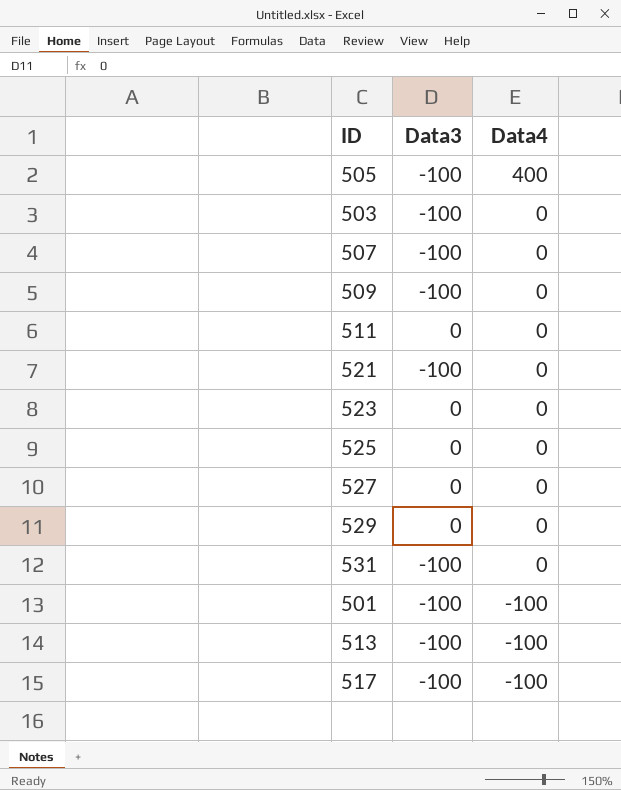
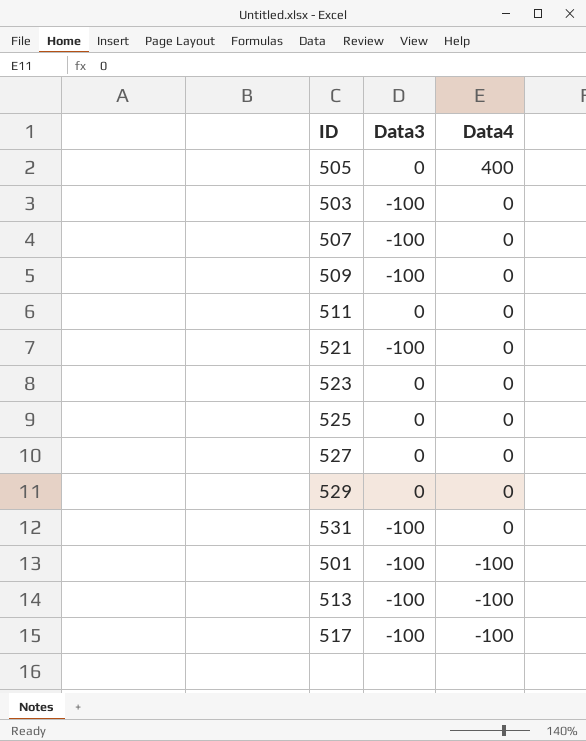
505 | Data3: -100 -> 0

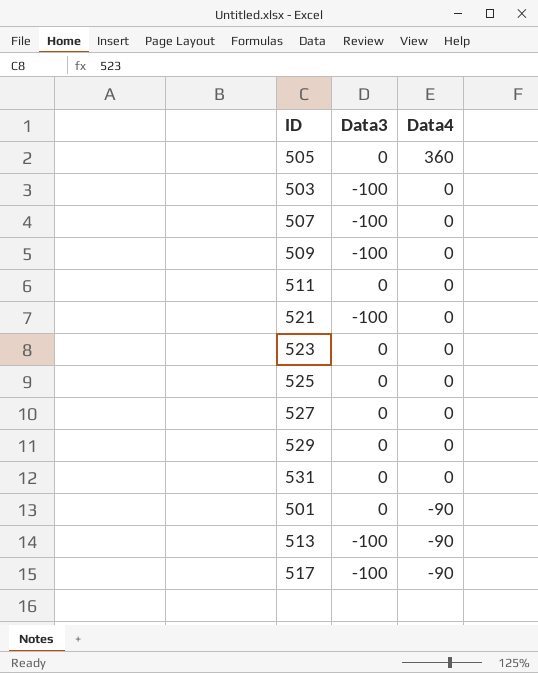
505 | Data4: 400 -> 360
531 | Data3: -100 -> 0
501 | Data3: -100 -> 0
501 | Data4: -100 -> -90
513 | Data4: -100 -> -90
517 | Data4: -100 -> -90

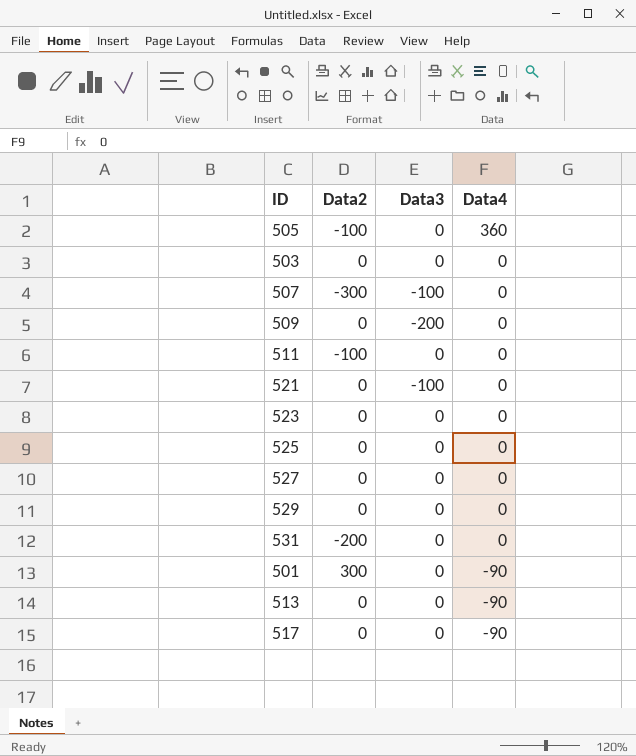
column Data2 | position: none -> 2
503 | Data3: -100 -> 0
509 | Data3: -100 -> -200
513 | Data3: -100 -> 0
517 | Data3: -100 -> 0

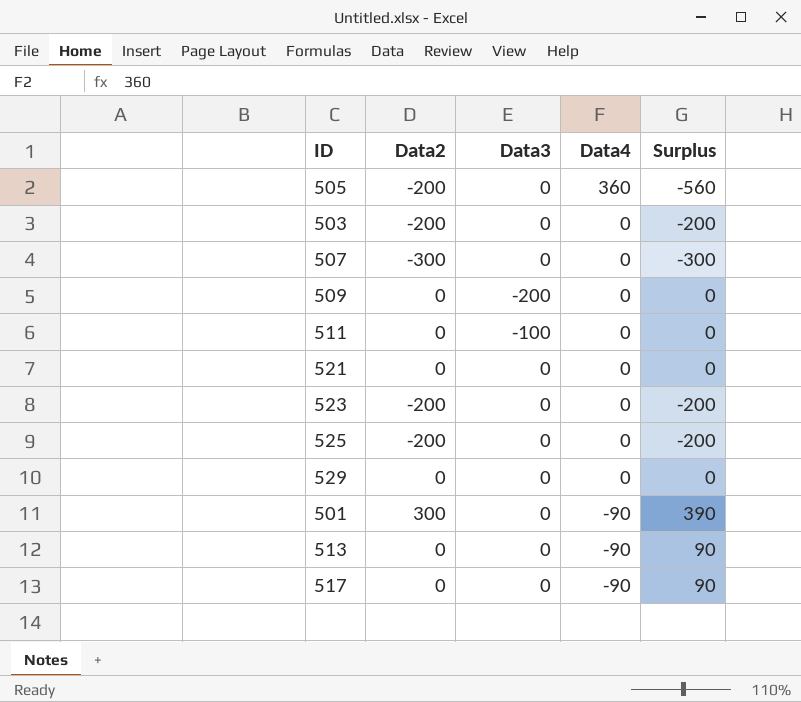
column Surplus | formula: none -> [Data2] - [Data4]
row 527: 0 | 0 | 0 -> none
row 531: -200 | 0 | 0 -> none
505 | Data2: -100 -> -200
503 | Data2: 0 -> -200
507 | Data3: -100 -> 0
511 | Data2: -100 -> 0
511 | Data3: 0 -> -100
521 | Data3: -100 -> 0
523 | Data2: 0 -> -200
525 | Data2: 0 -> -200

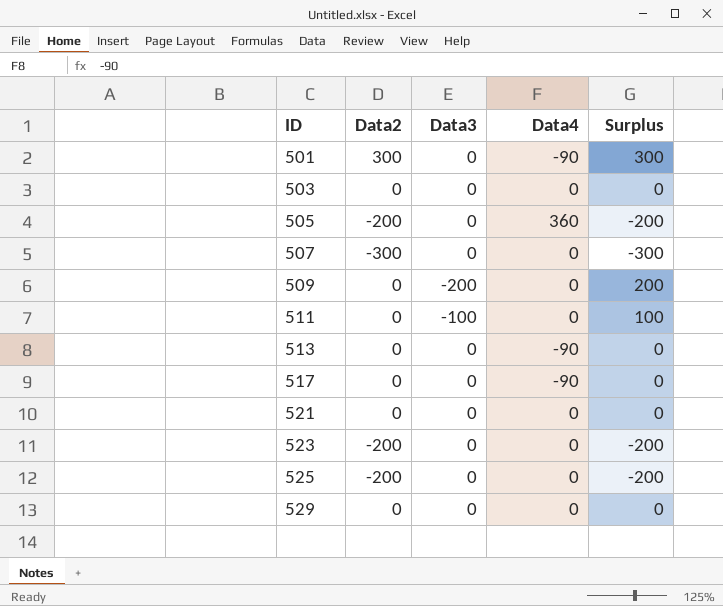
row order: Data4 descending -> ID ascending
column Surplus | formula: [Data2] - [Data4] -> [Data2] - [Data3]
503 | Data2: -200 -> 0

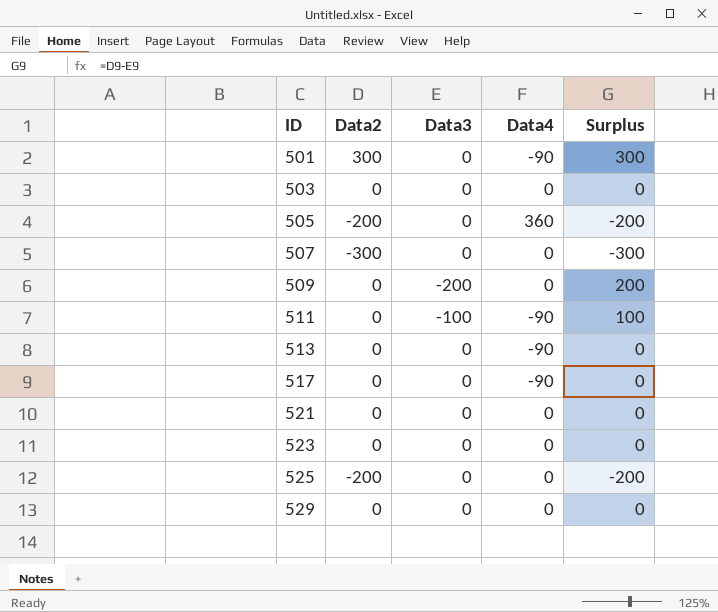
511 | Data4: 0 -> -90
523 | Data2: -200 -> 0
523 | Surplus: -200 -> 0

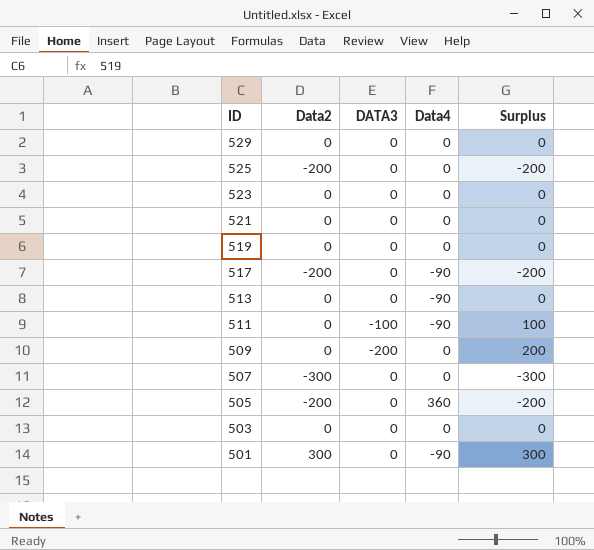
row order: ID ascending -> ID descending
column name: Data3 -> DATA3
row 519: none -> 0 | 0 | 0 | 0
517 | Data2: 0 -> -200
517 | Surplus: 0 -> -200

